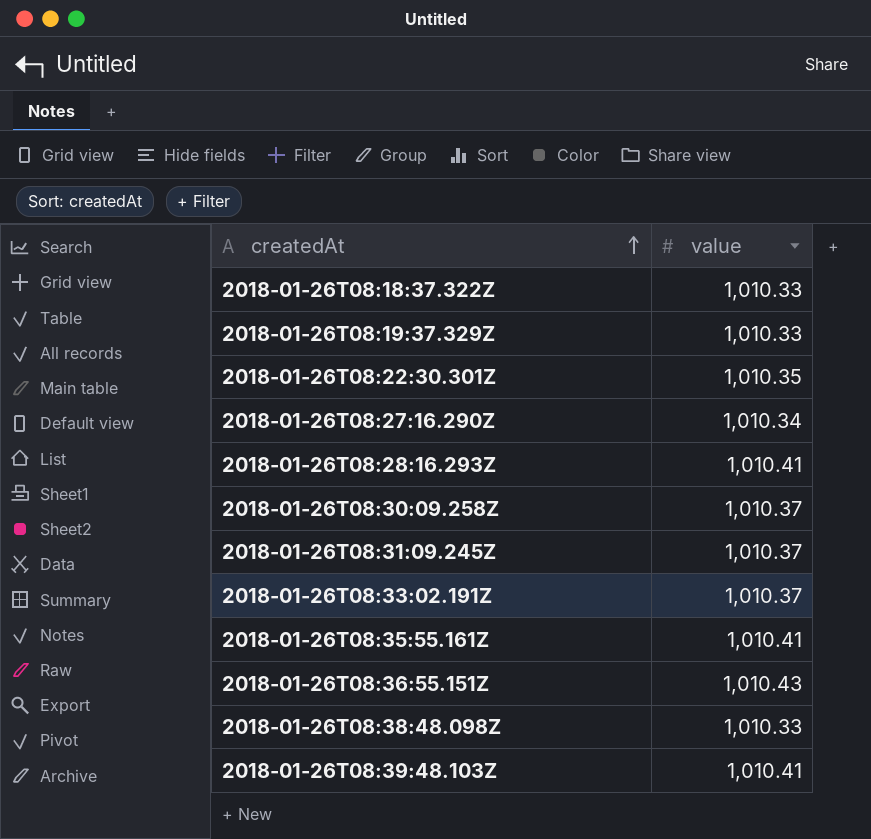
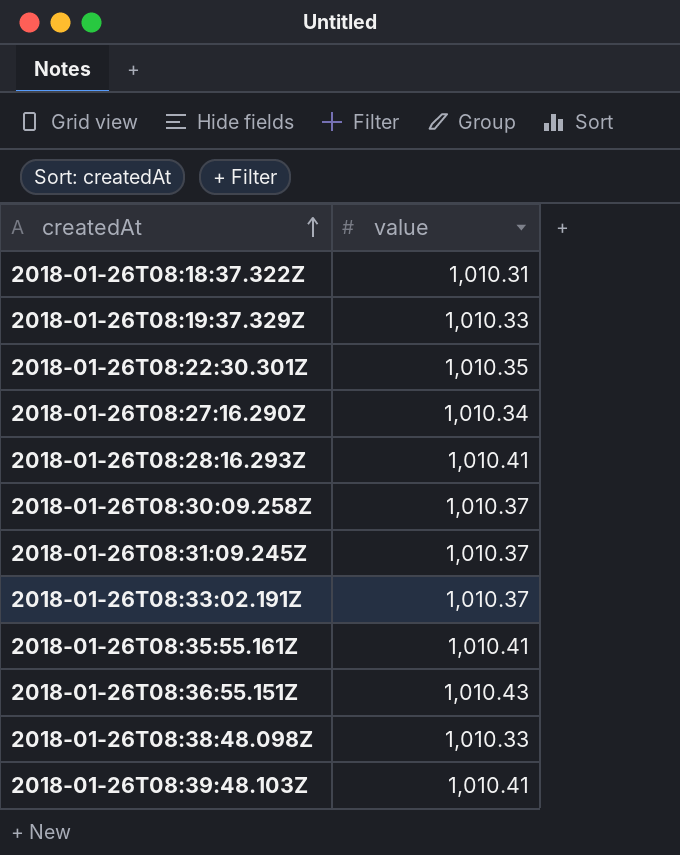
2018-01-26T08:18:37.322Z | value: 1,010.33 -> 1,010.31

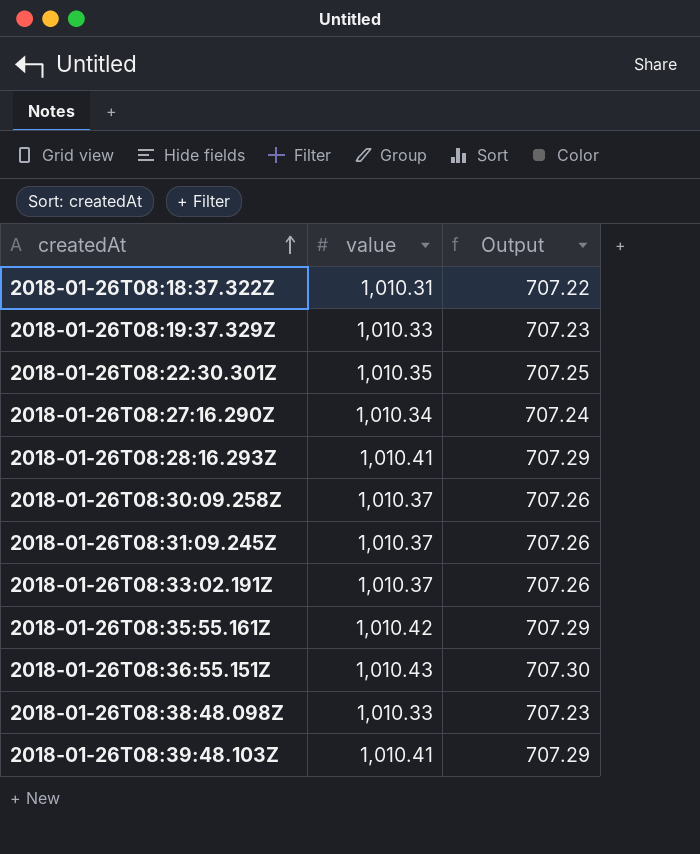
column Output | formula: none -> [value] * 0.7
2018-01-26T08:35:55.161Z | value: 1,010.41 -> 1,010.42

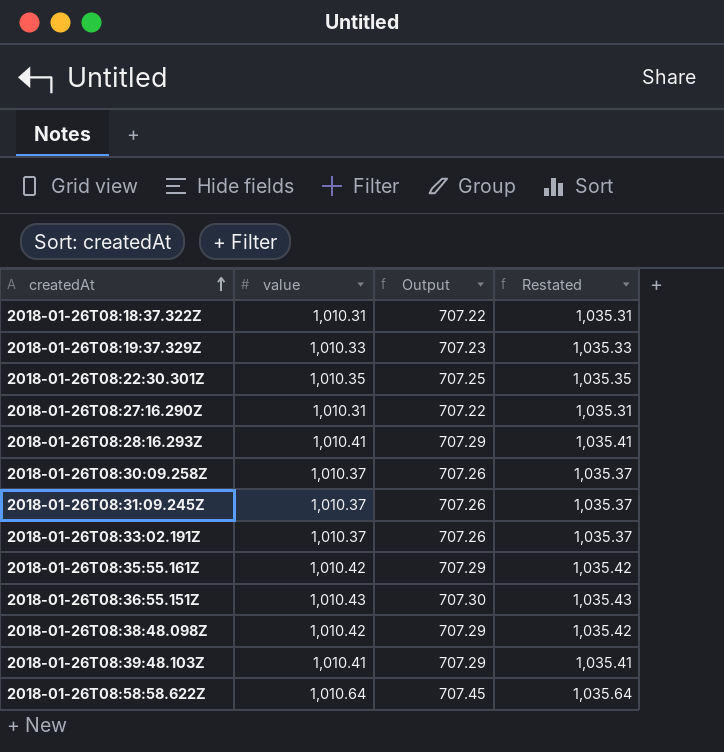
column Restated | formula: none -> [value] + 25
2018-01-26T08:27:16.290Z | value: 1,010.34 -> 1,010.31
2018-01-26T08:27:16.290Z | Output: 707.24 -> 707.22
2018-01-26T08:38:48.098Z | value: 1,010.33 -> 1,010.42
2018-01-26T08:38:48.098Z | Output: 707.23 -> 707.29
row 2018-01-26T08:58:58.622Z: none -> 1,010.64 | 707.45 | 1,035.64

